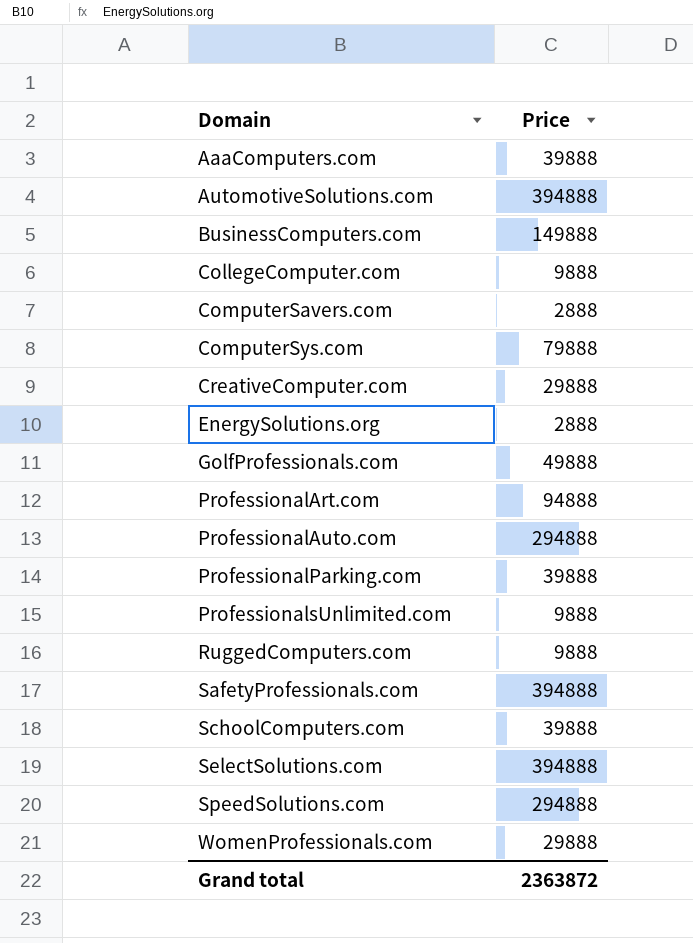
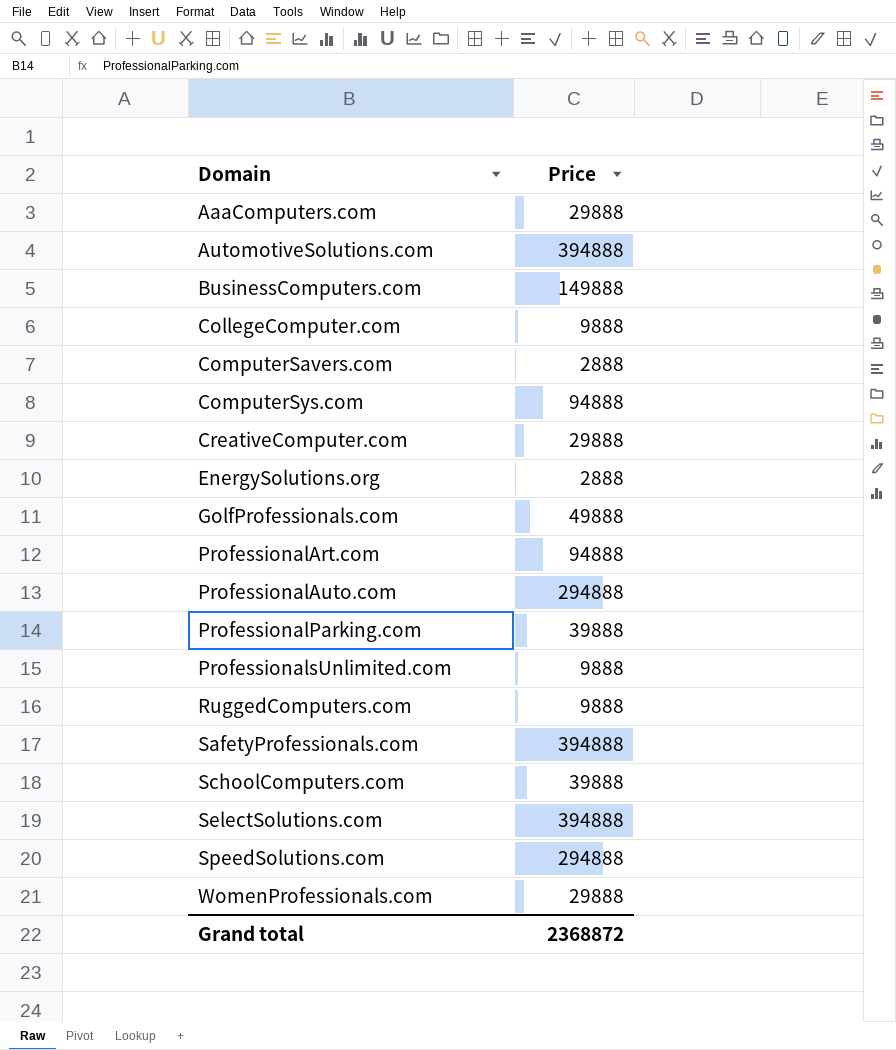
AaaComputers.com | Price: 39888 -> 29888
ComputerSys.com | Price: 79888 -> 94888
Grand total | Price: 2363872 -> 2368872

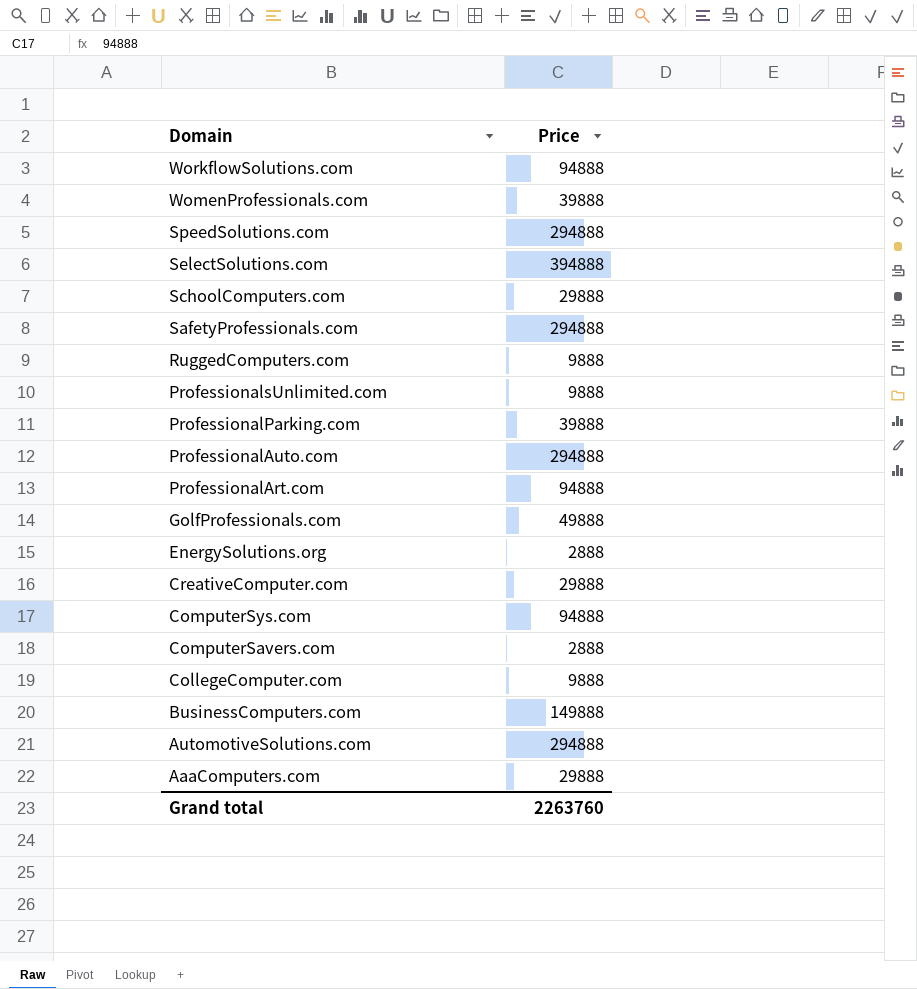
row order: Domain ascending -> Domain descending
row WorkflowSolutions.com: none -> 94888
WomenProfessionals.com | Price: 29888 -> 39888
SchoolComputers.com | Price: 39888 -> 29888
SafetyProfessionals.com | Price: 394888 -> 294888
AutomotiveSolutions.com | Price: 394888 -> 294888
Grand total | Price: 2368872 -> 2263760

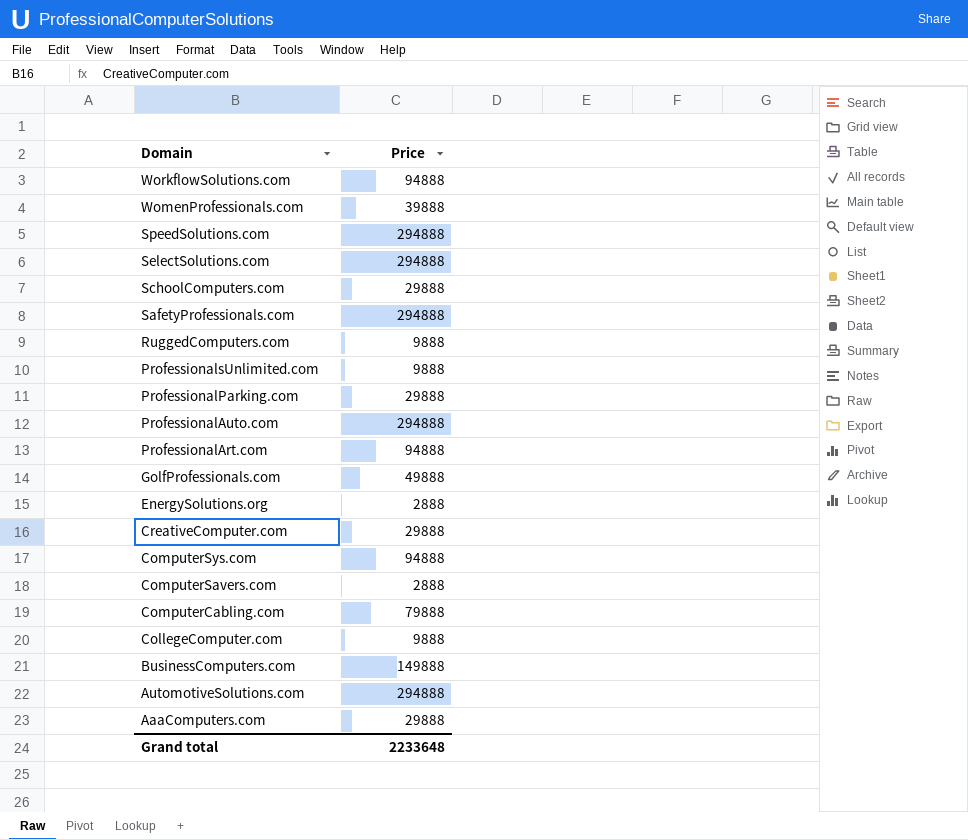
SelectSolutions.com | Price: 394888 -> 294888
ProfessionalParking.com | Price: 39888 -> 29888
row ComputerCabling.com: none -> 79888
Grand total | Price: 2263760 -> 2233648

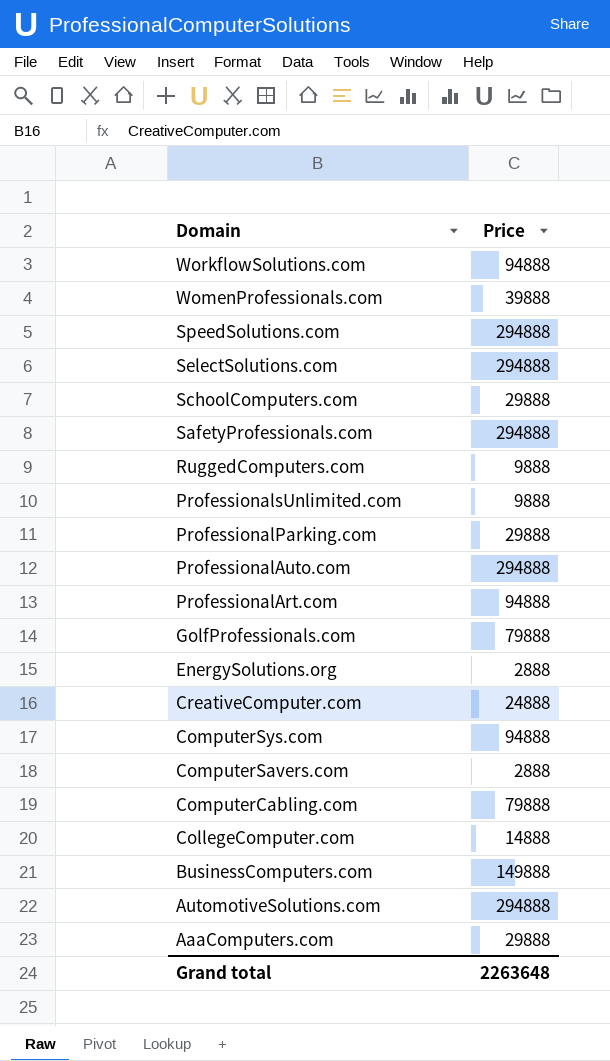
GolfProfessionals.com | Price: 49888 -> 79888
CreativeComputer.com | Price: 29888 -> 24888
CollegeComputer.com | Price: 9888 -> 14888
Grand total | Price: 2233648 -> 2263648

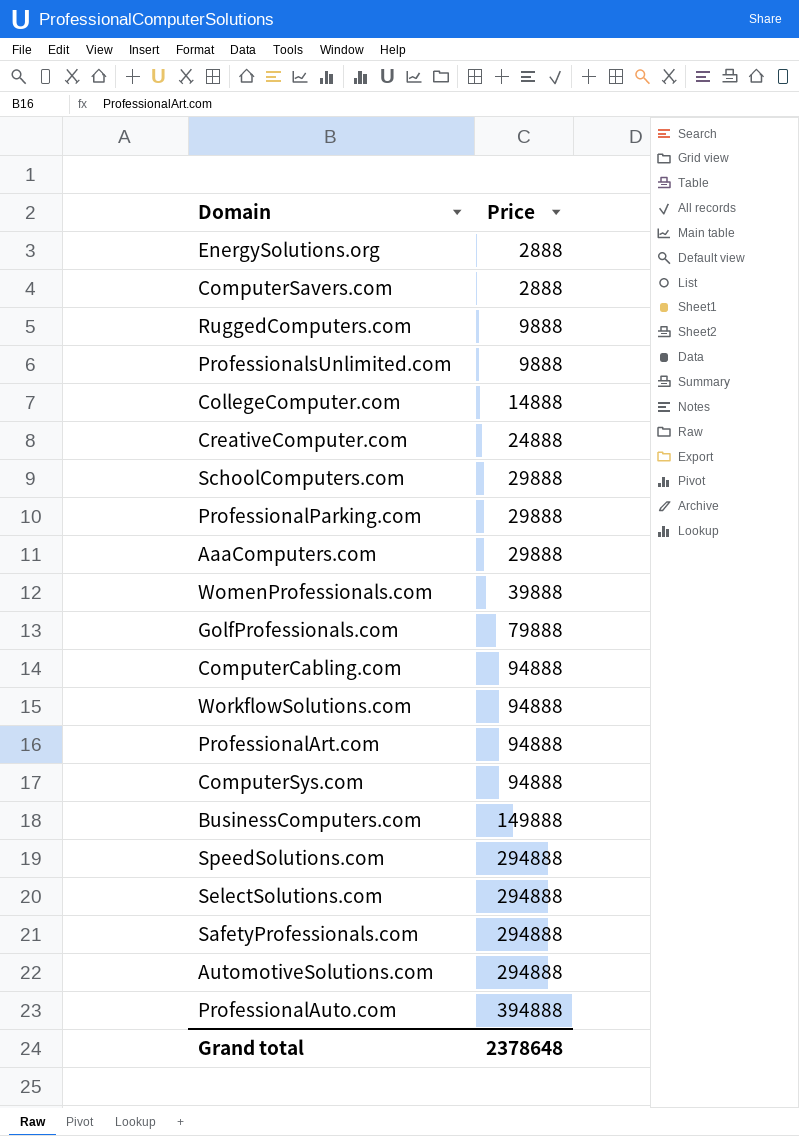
row order: Domain descending -> Price ascending
ComputerCabling.com | Price: 79888 -> 94888
ProfessionalAuto.com | Price: 294888 -> 394888
Grand total | Price: 2263648 -> 2378648

